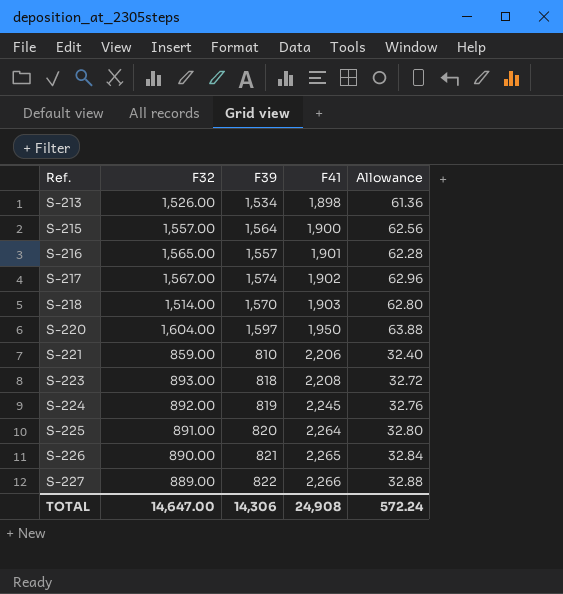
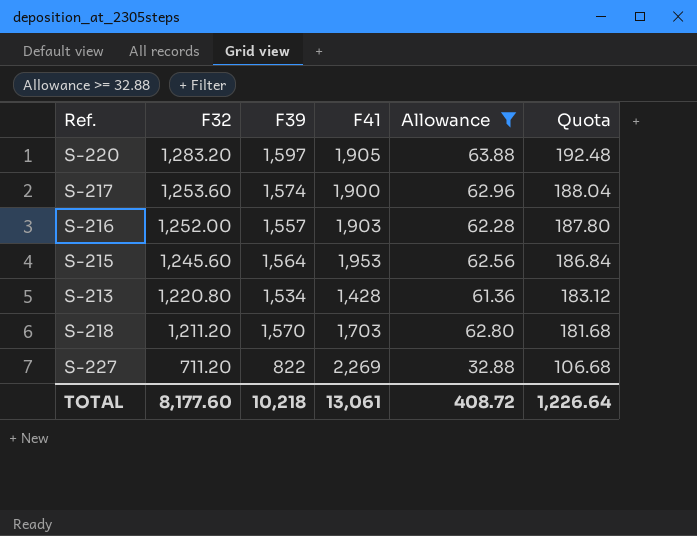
filter: none -> Allowance >= 32.88
row order: Ref. ascending -> F32 descending
column Quota | formula: none -> [F32] * 0.15
S-220 | F32: 1,604.00 -> 1,283.20
S-220 | F41: 1,950 -> 1,905
S-217 | F32: 1,567.00 -> 1,253.60
S-217 | F41: 1,902 -> 1,900
S-216 | F32: 1,565.00 -> 1,252.00
S-216 | F41: 1,901 -> 1,903
S-215 | F32: 1,557.00 -> 1,245.60
S-215 | F41: 1,900 -> 1,953
S-213 | F32: 1,526.00 -> 1,220.80
S-213 | F41: 1,898 -> 1,428
S-218 | F32: 1,514.00 -> 1,211.20
S-218 | F41: 1,903 -> 1,703
S-227 | F32: 889.00 -> 711.20
S-227 | F41: 2,266 -> 2,269
TOTAL | F32: 14,647.00 -> 8,177.60
TOTAL | F39: 14,306 -> 10,218
TOTAL | F41: 24,908 -> 13,061
TOTAL | Allowance: 572.24 -> 408.72

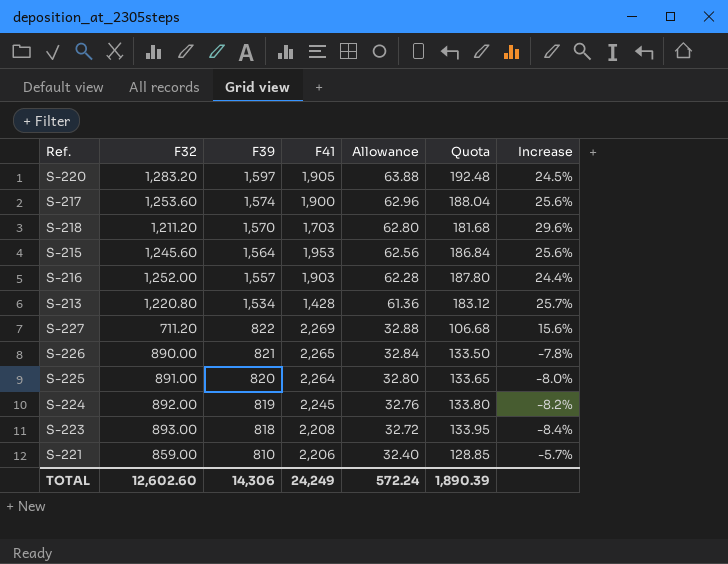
filter: Allowance >= 32.88 -> none
row order: F32 descending -> F39 descending
column Increase | formula: none -> ([F39] - [F32]) / [F32]
TOTAL | F32: 8,177.60 -> 12,602.60
TOTAL | F39: 10,218 -> 14,306
TOTAL | F41: 13,061 -> 24,249
TOTAL | Allowance: 408.72 -> 572.24
TOTAL | Quota: 1,226.64 -> 1,890.39

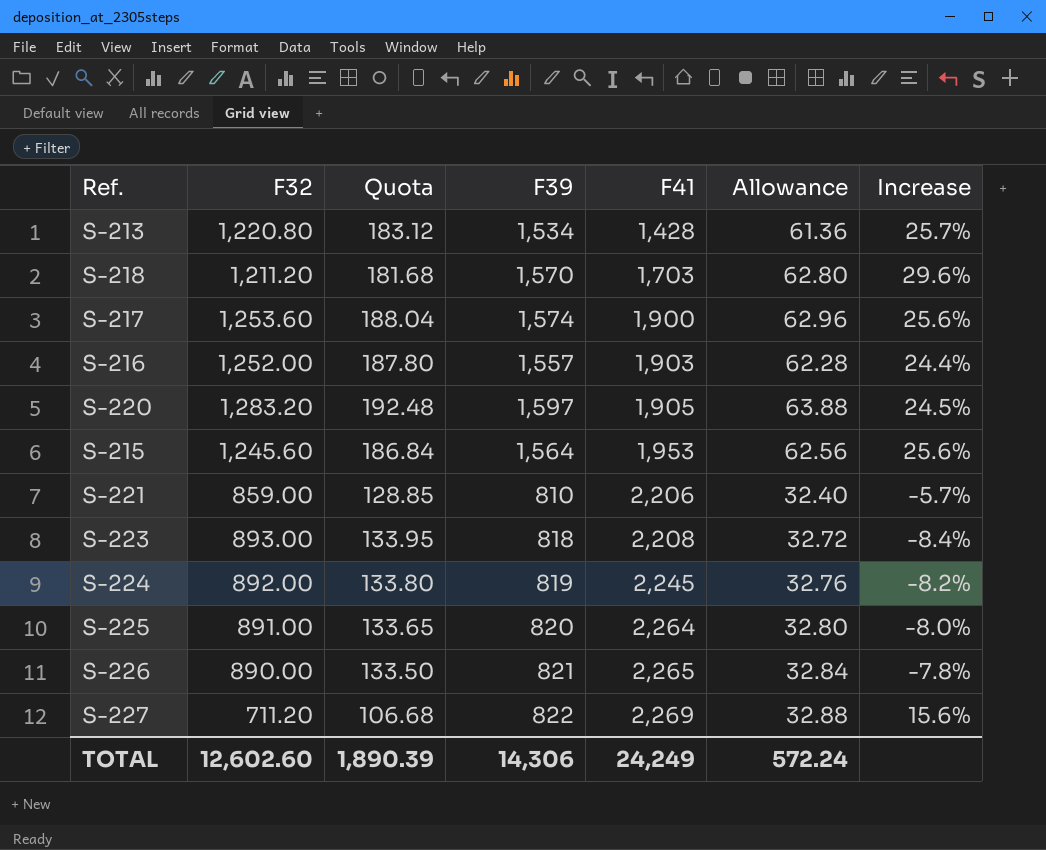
row order: F39 descending -> F41 ascending
column Quota | position: 6 -> 3

